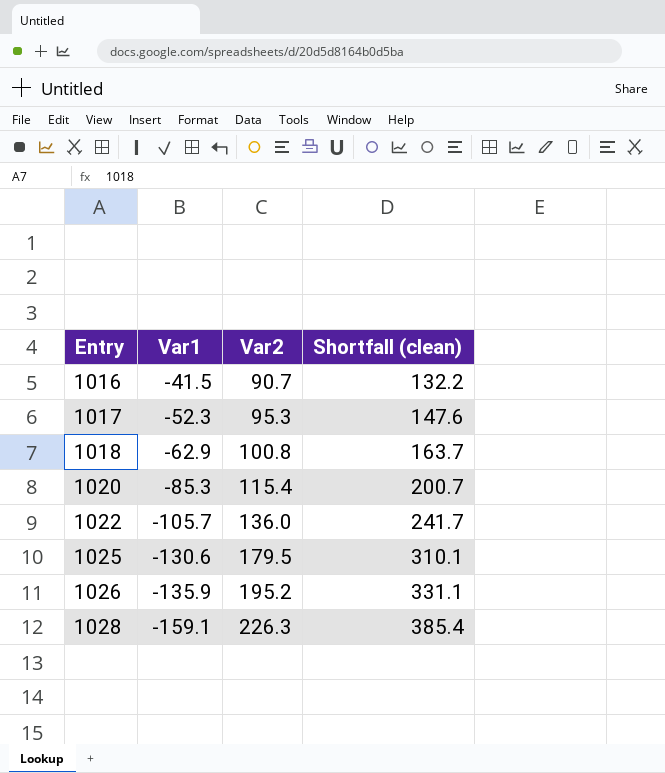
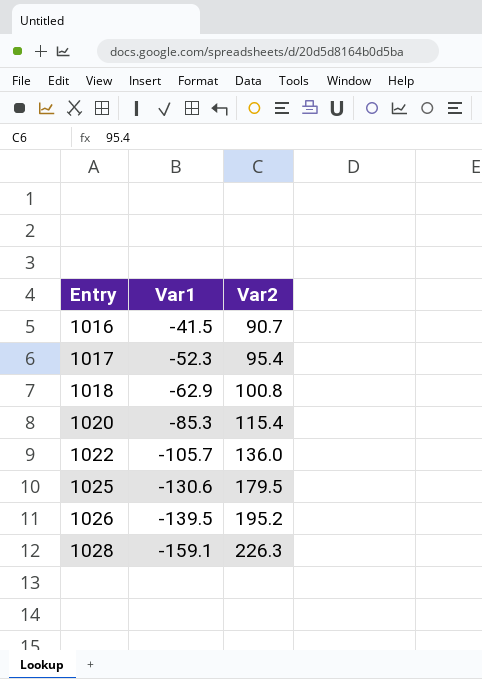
column Shortfall (clean) | formula: [Var2] - [Var1] -> none
1017 | Var2: 95.3 -> 95.4
1026 | Var1: -135.9 -> -139.5

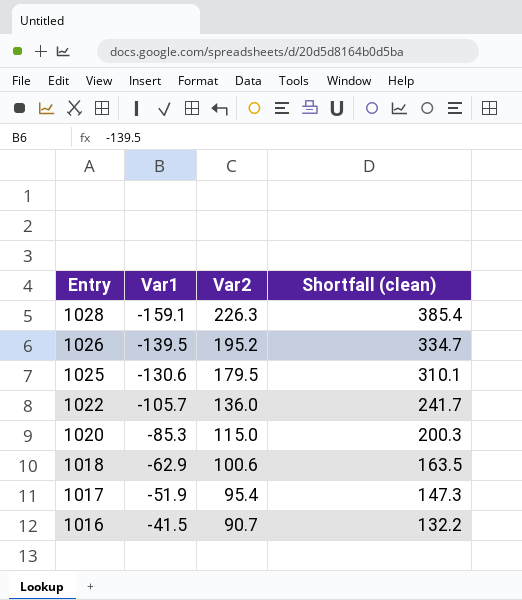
row order: Entry ascending -> Entry descending
column Shortfall (clean) | formula: none -> [Var2] - [Var1]
1020 | Var2: 115.4 -> 115.0
1018 | Var2: 100.8 -> 100.6
1017 | Var1: -52.3 -> -51.9

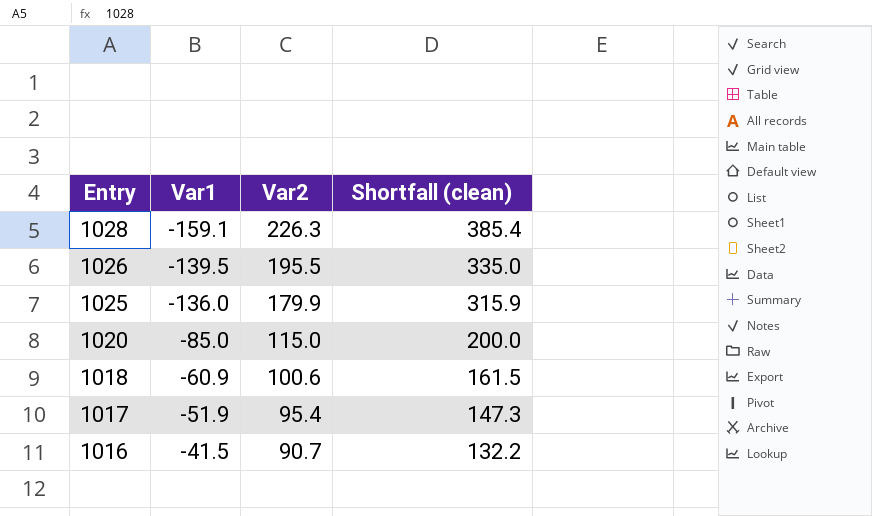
row 1022: -105.7 | 136.0 | 241.7 -> none
1026 | Var2: 195.2 -> 195.5
1026 | Shortfall (clean): 334.7 -> 335.0
1025 | Var1: -130.6 -> -136.0
1025 | Var2: 179.5 -> 179.9
1025 | Shortfall (clean): 310.1 -> 315.9
1020 | Var1: -85.3 -> -85.0
1020 | Shortfall (clean): 200.3 -> 200.0
1018 | Var1: -62.9 -> -60.9
1018 | Shortfall (clean): 163.5 -> 161.5

